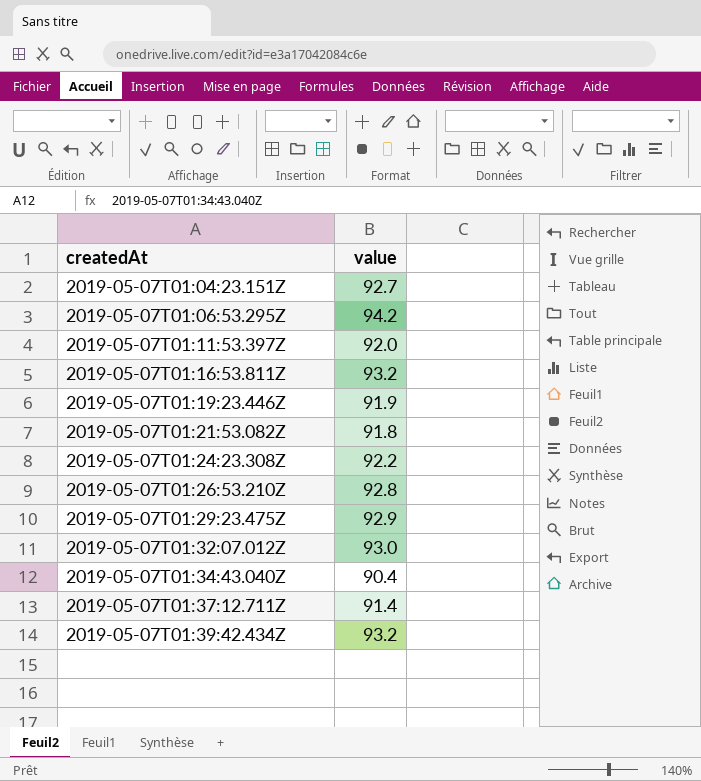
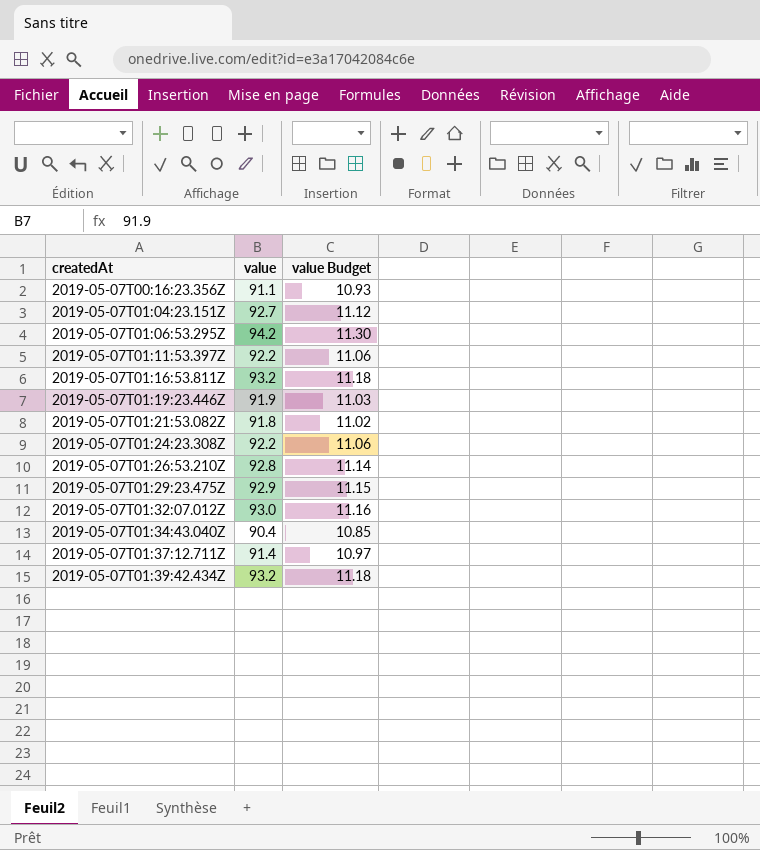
column value Budget | formula: none -> [value] * 0.12
row 2019-05-07T00:16:23.356Z: none -> 91.1 | 10.93
2019-05-07T01:11:53.397Z | value: 92.0 -> 92.2

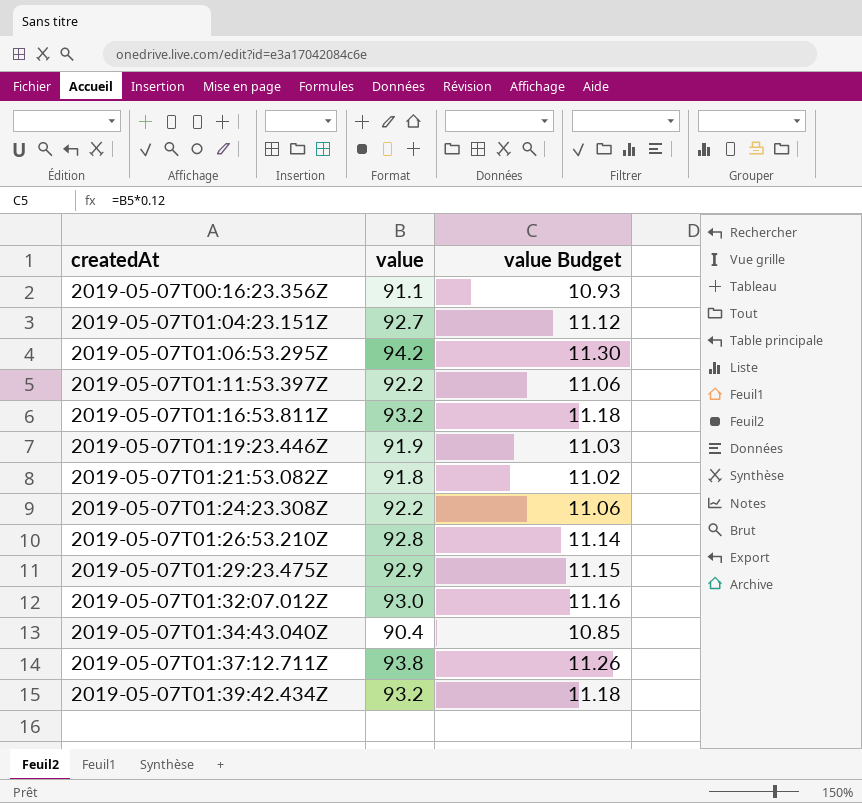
2019-05-07T01:37:12.711Z | value: 91.4 -> 93.8
2019-05-07T01:37:12.711Z | value Budget: 10.97 -> 11.26

